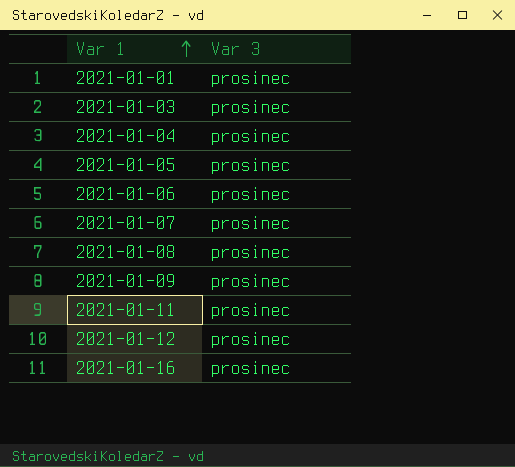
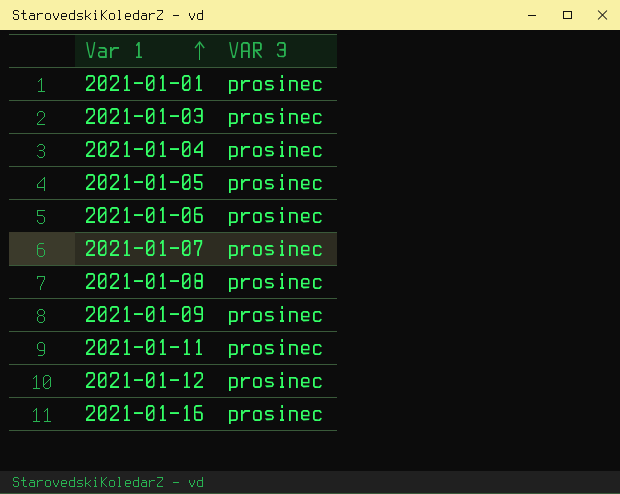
column name: Var 3 -> VAR 3

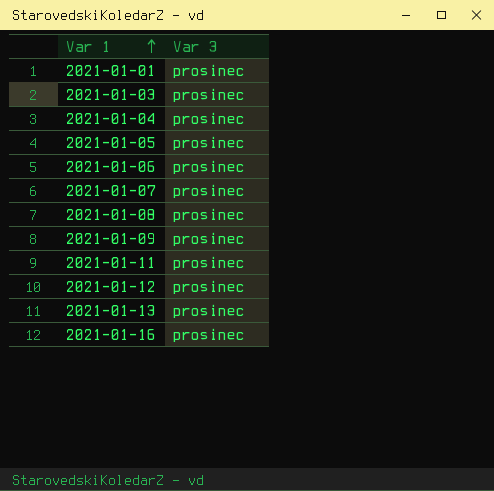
column name: VAR 3 -> Var 3
row 2021-01-13: none -> prosinec

